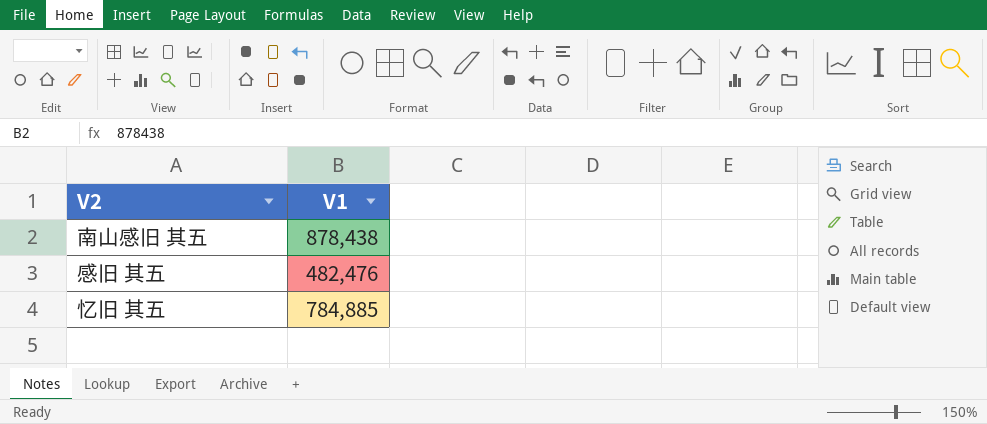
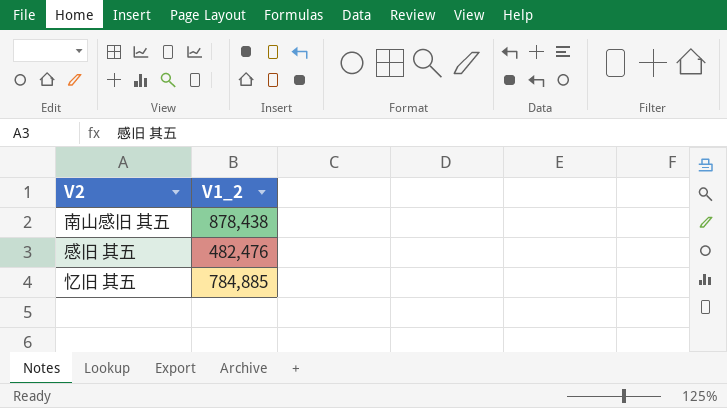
column name: V1 -> V1_2

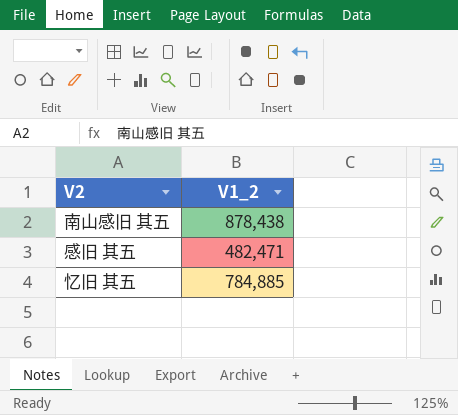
感旧 其五 | V1_2: 482,476 -> 482,471

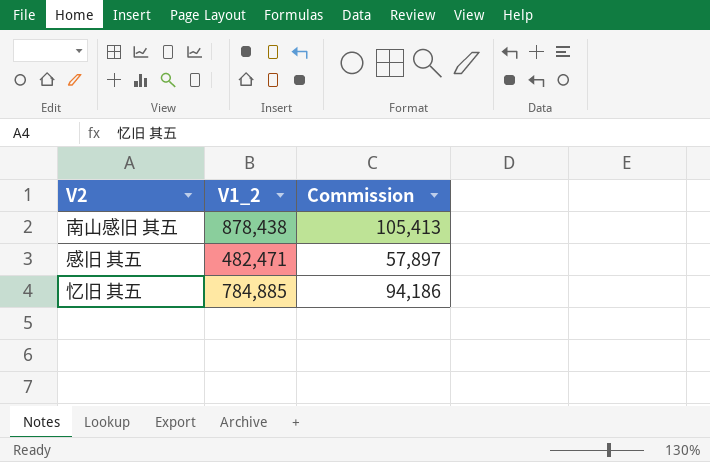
column Commission | formula: none -> [V1_2] * 0.12

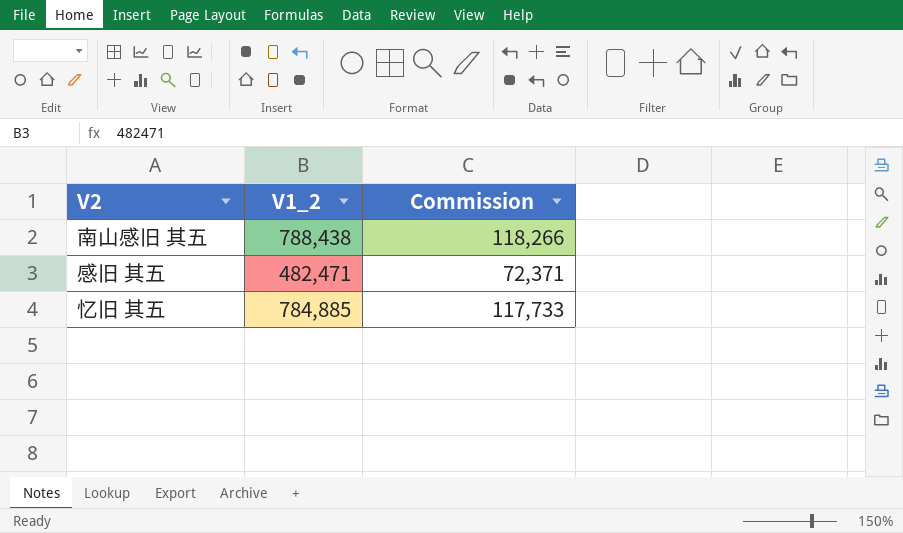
column Commission | formula: [V1_2] * 0.12 -> [V1_2] * 0.15
南山感旧 其五 | V1_2: 878,438 -> 788,438

